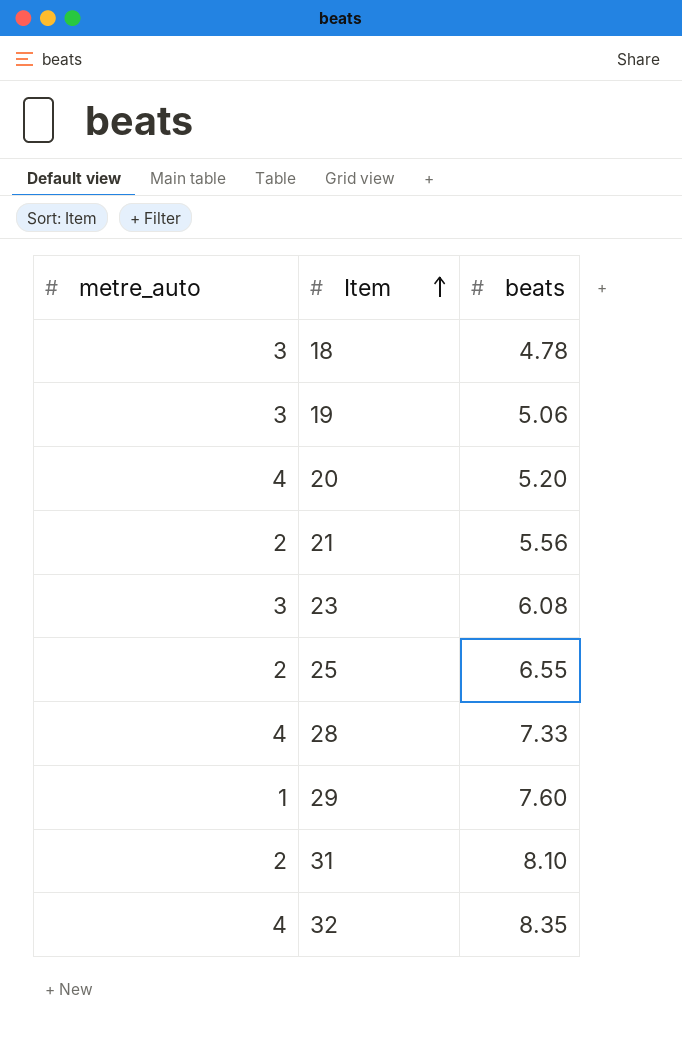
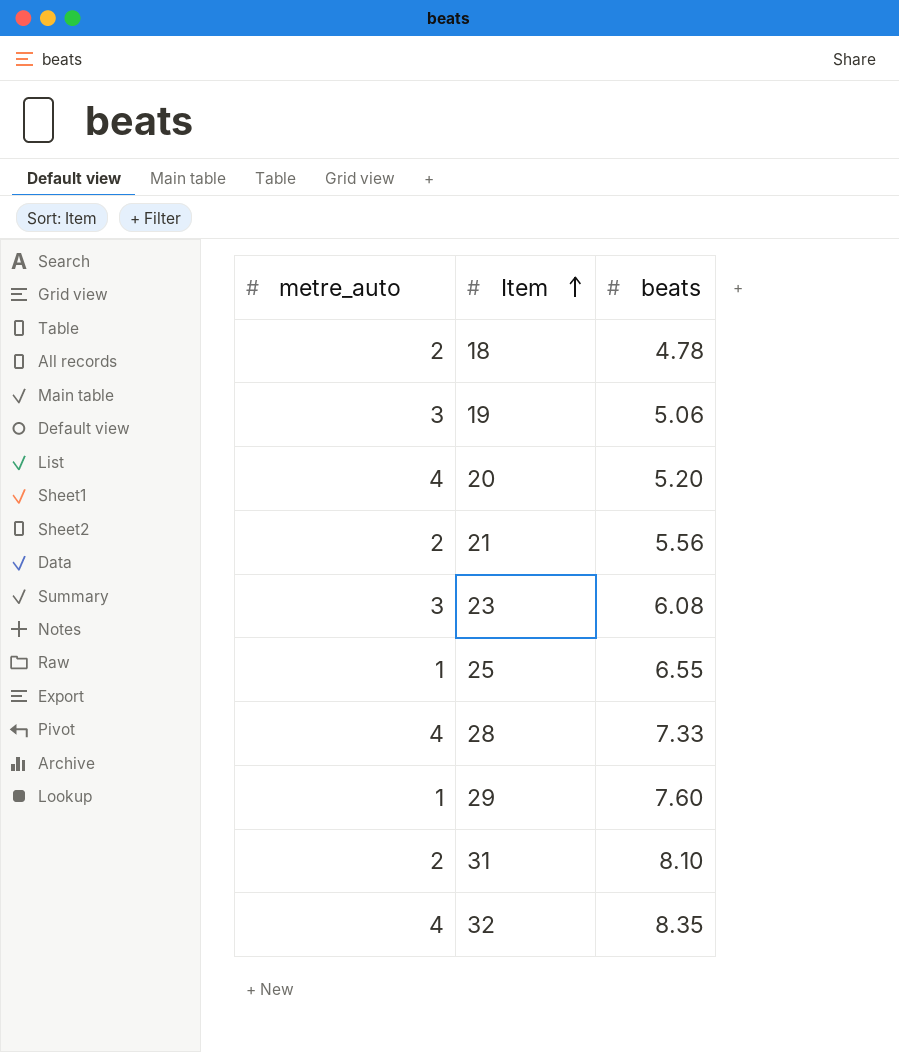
18 | metre_auto: 3 -> 2
25 | metre_auto: 2 -> 1

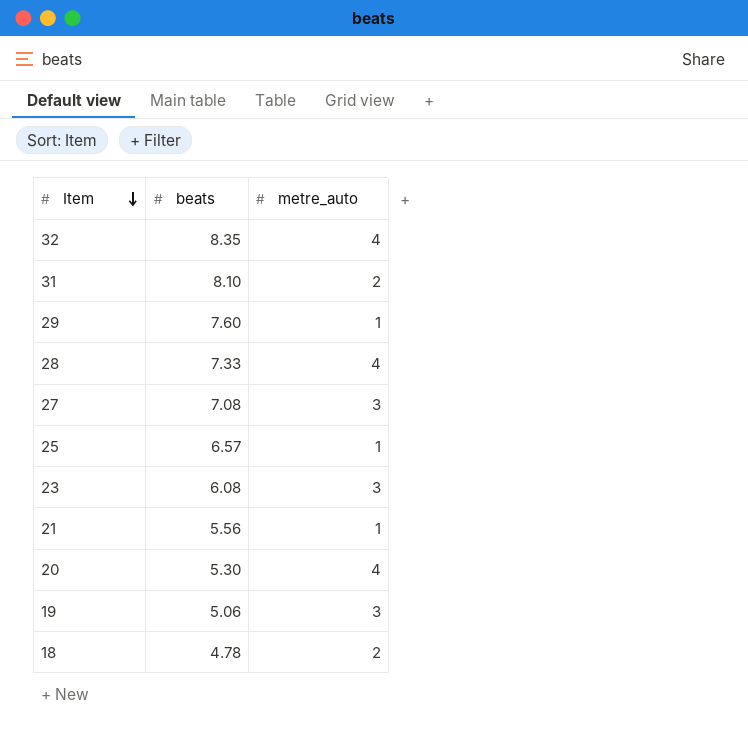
row order: Item ascending -> Item descending
column metre_auto | position: 1 -> 3
row 27: none -> 7.08 | 3
25 | beats: 6.55 -> 6.57
21 | metre_auto: 2 -> 1
20 | beats: 5.20 -> 5.30

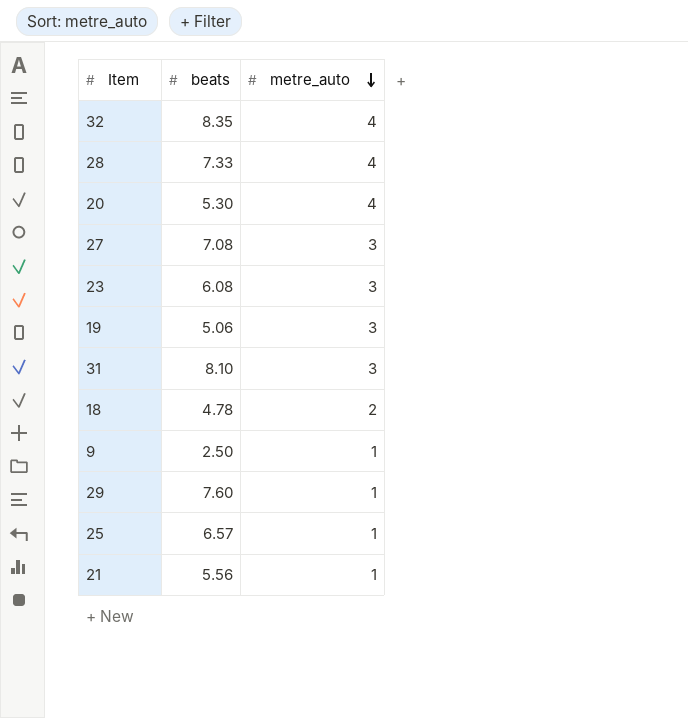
row order: Item descending -> metre_auto descending
31 | metre_auto: 2 -> 3
row 9: none -> 2.50 | 1

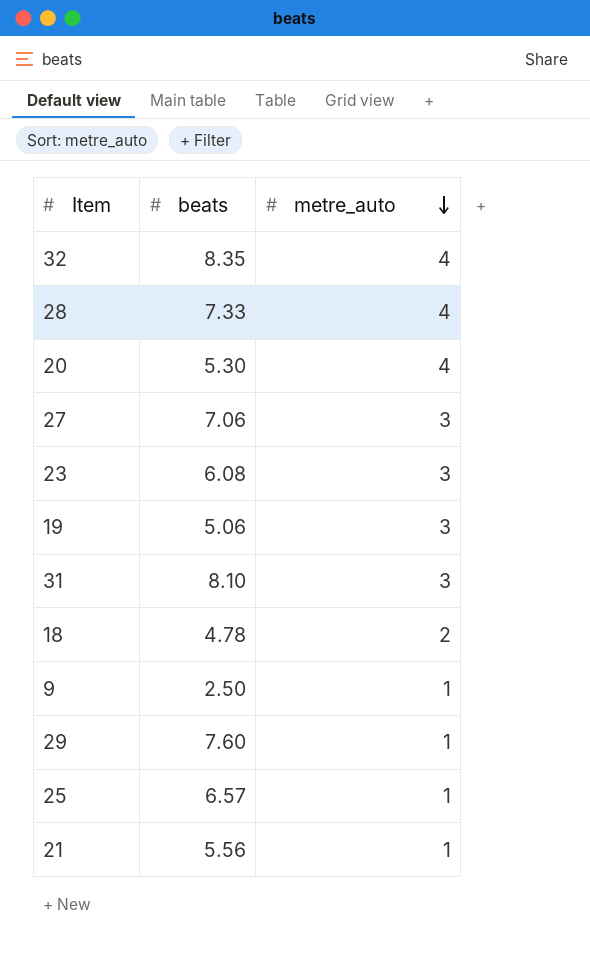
27 | beats: 7.08 -> 7.06

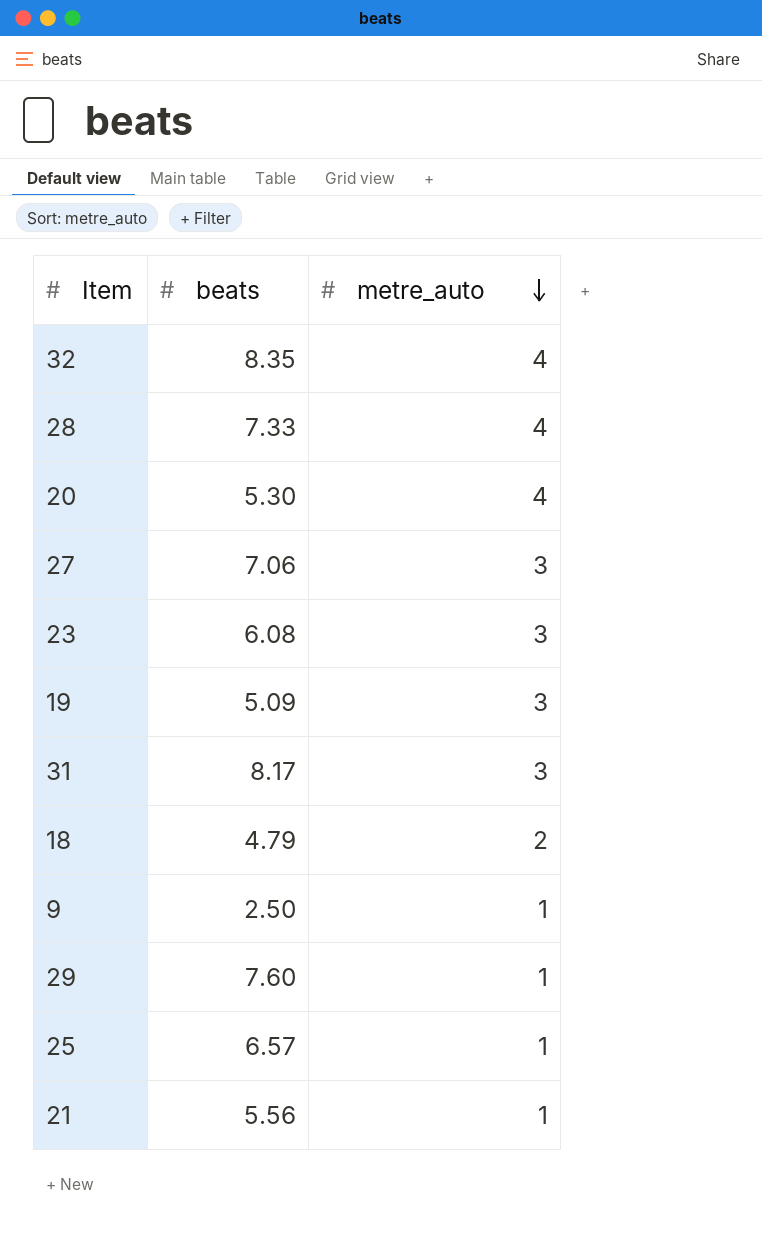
19 | beats: 5.06 -> 5.09
31 | beats: 8.10 -> 8.17
18 | beats: 4.78 -> 4.79

